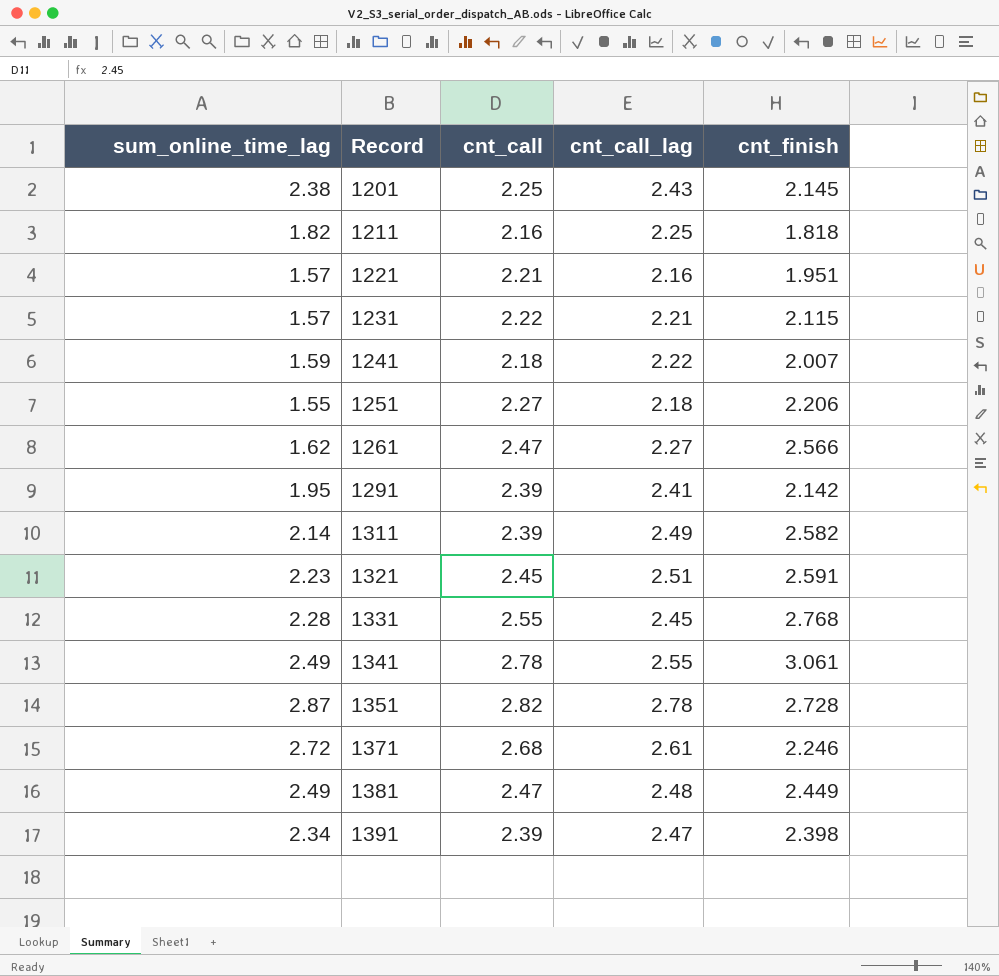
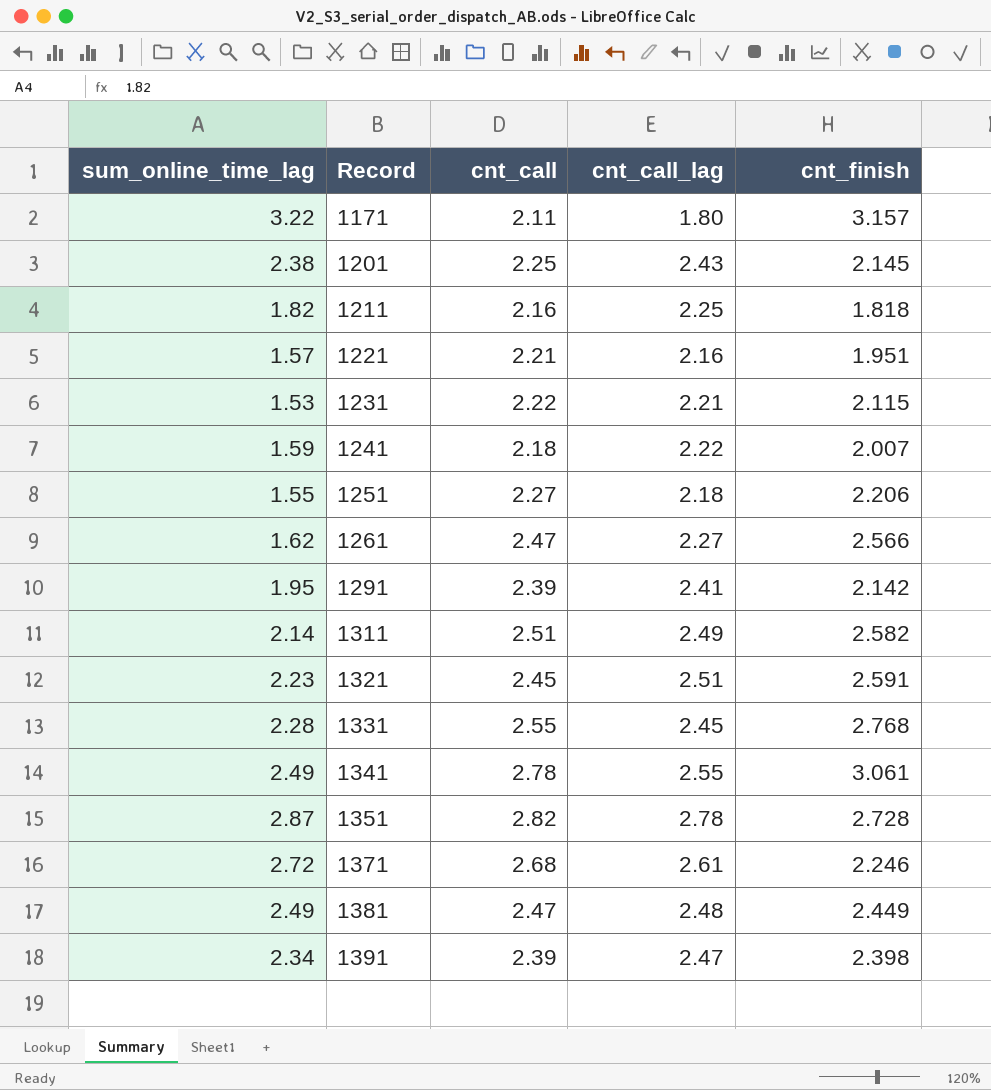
row 1171: none -> 3.22 | 2.11 | 1.80 | 3.157
1231 | sum_online_time_lag: 1.57 -> 1.53
1311 | cnt_call: 2.39 -> 2.51

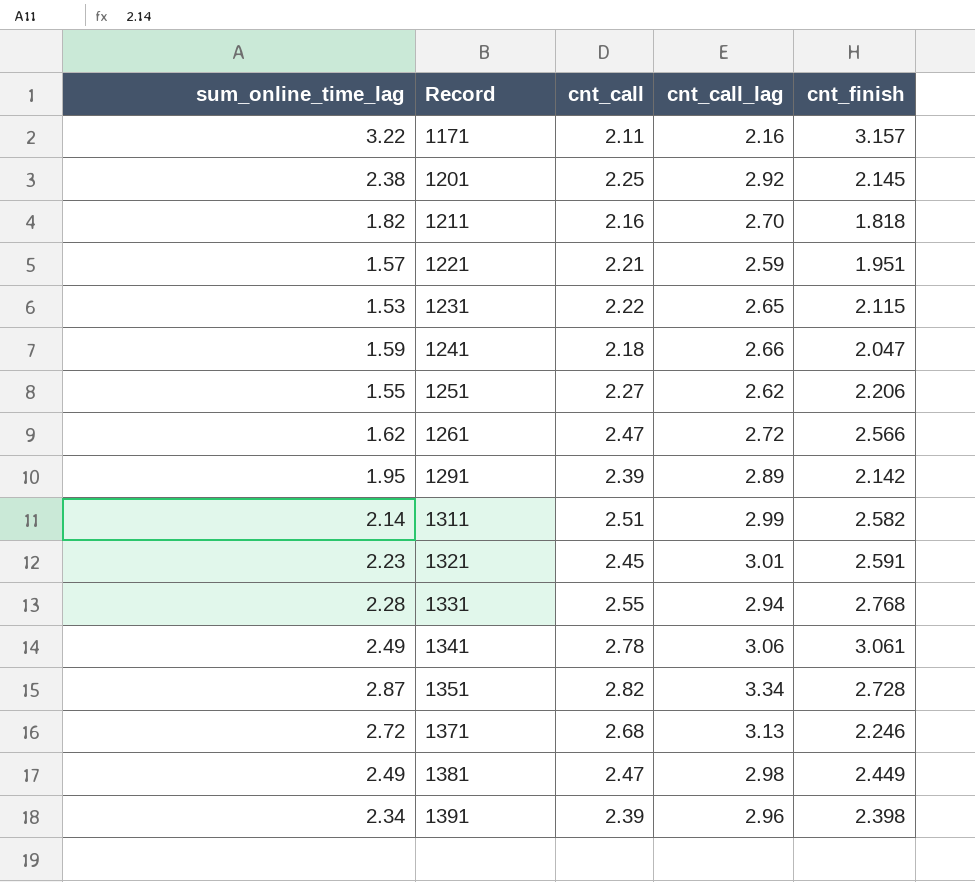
1171 | cnt_call_lag: 1.80 -> 2.16
1201 | cnt_call_lag: 2.43 -> 2.92
1211 | cnt_call_lag: 2.25 -> 2.70
1221 | cnt_call_lag: 2.16 -> 2.59
1231 | cnt_call_lag: 2.21 -> 2.65
1241 | cnt_call_lag: 2.22 -> 2.66
1241 | cnt_finish: 2.007 -> 2.047
1251 | cnt_call_lag: 2.18 -> 2.62
1261 | cnt_call_lag: 2.27 -> 2.72
1291 | cnt_call_lag: 2.41 -> 2.89
1311 | cnt_call_lag: 2.49 -> 2.99
1321 | cnt_call_lag: 2.51 -> 3.01
1331 | cnt_call_lag: 2.45 -> 2.94
1341 | cnt_call_lag: 2.55 -> 3.06
1351 | cnt_call_lag: 2.78 -> 3.34
1371 | cnt_call_lag: 2.61 -> 3.13
1381 | cnt_call_lag: 2.48 -> 2.98
1391 | cnt_call_lag: 2.47 -> 2.96

